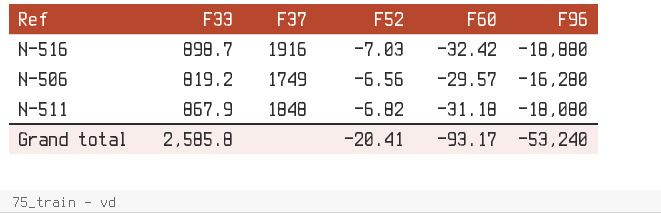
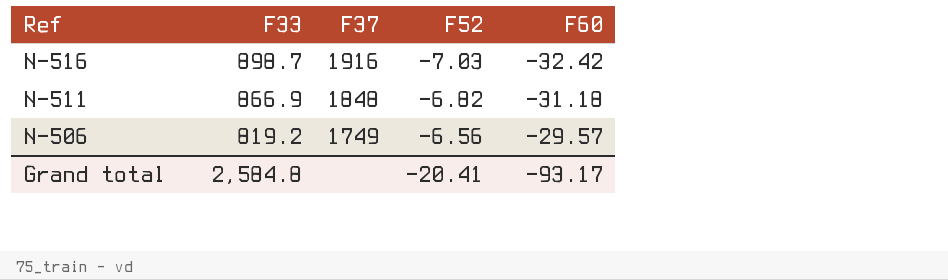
row order: none -> Ref descending
column F96 | position: 6 -> none
N-511 | F33: 867.9 -> 866.9
Grand total | F33: 2,585.8 -> 2,584.8

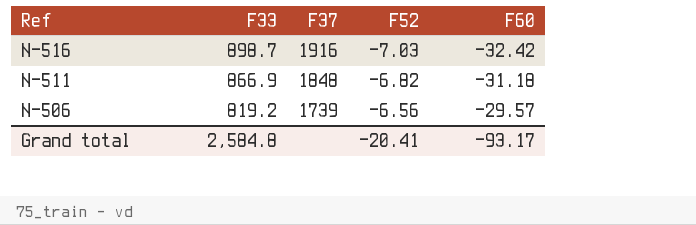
N-506 | F37: 1749 -> 1739

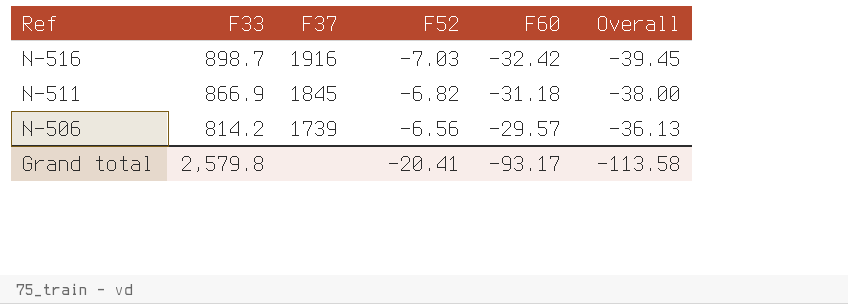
column Overall | formula: none -> [F52] + [F60]
N-511 | F37: 1848 -> 1845
N-506 | F33: 819.2 -> 814.2
Grand total | F33: 2,584.8 -> 2,579.8

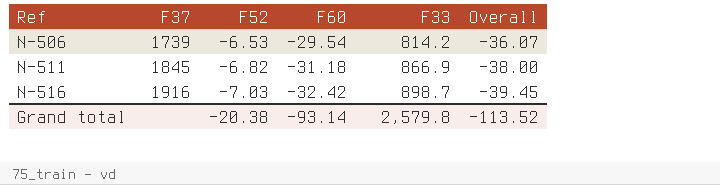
row order: Ref descending -> Ref ascending
column F33 | position: 2 -> 5
N-506 | F52: -6.56 -> -6.53
N-506 | F60: -29.57 -> -29.54
N-506 | Overall: -36.13 -> -36.07
Grand total | F52: -20.41 -> -20.38
Grand total | F60: -93.17 -> -93.14
Grand total | Overall: -113.58 -> -113.52

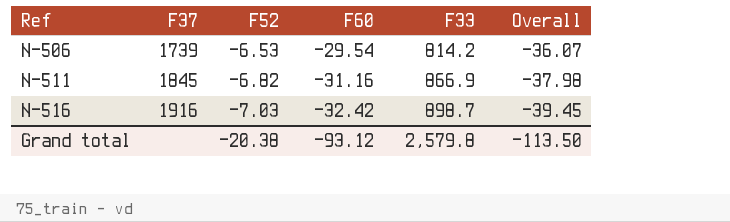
N-511 | F60: -31.18 -> -31.16
N-511 | Overall: -38.00 -> -37.98
Grand total | F60: -93.14 -> -93.12
Grand total | Overall: -113.52 -> -113.50

